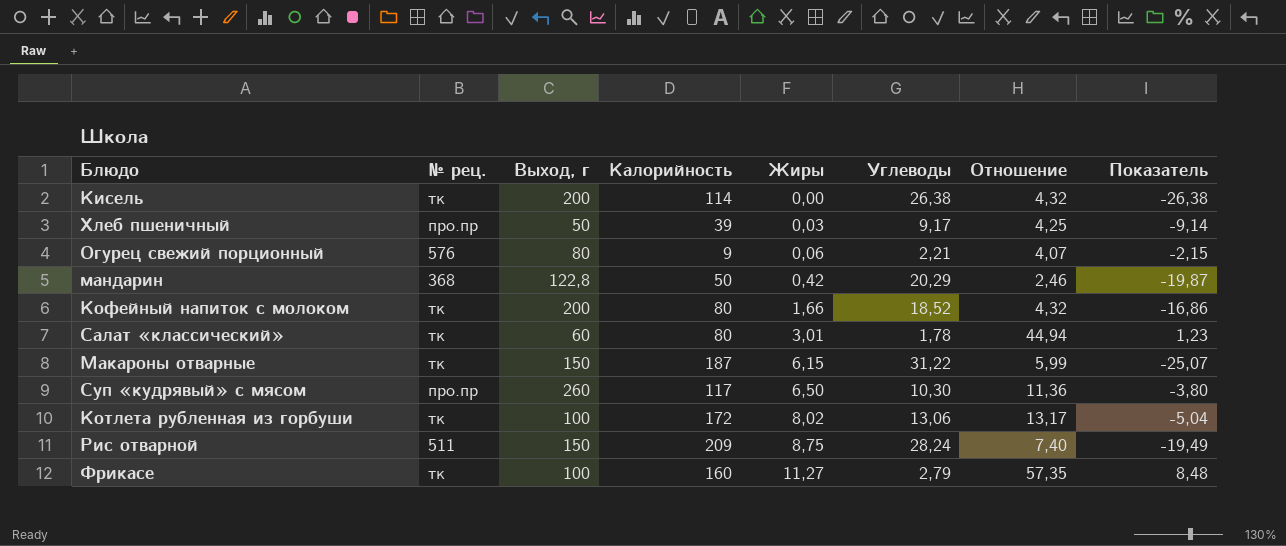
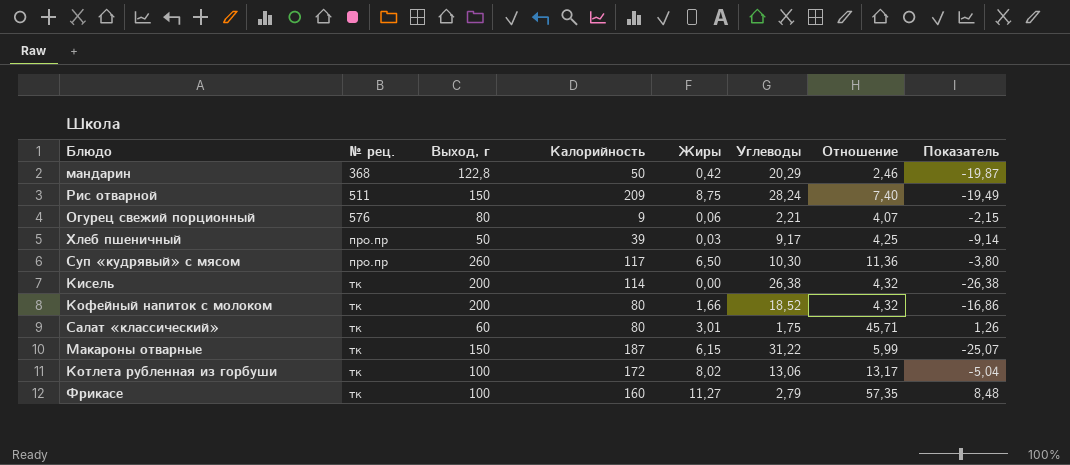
row order: Жиры ascending -> № рец. ascending
Салат «классический» | Углеводы: 1,78 -> 1,75
Салат «классический» | Отношение: 44,94 -> 45,71
Салат «классический» | Показатель: 1,23 -> 1,26

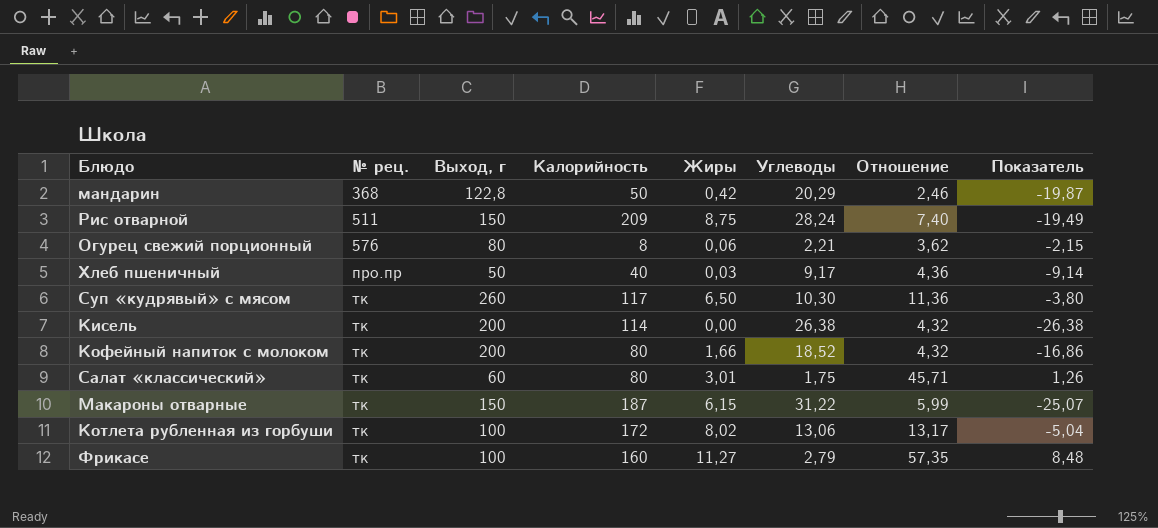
Огурец свежий порционный | Калорийность: 9 -> 8
Огурец свежий порционный | Отношение: 4,07 -> 3,62
Хлеб пшеничный | Калорийность: 39 -> 40
Хлеб пшеничный | Отношение: 4,25 -> 4,36
Суп «кудрявый» с мясом | № рец.: про.пр -> тк

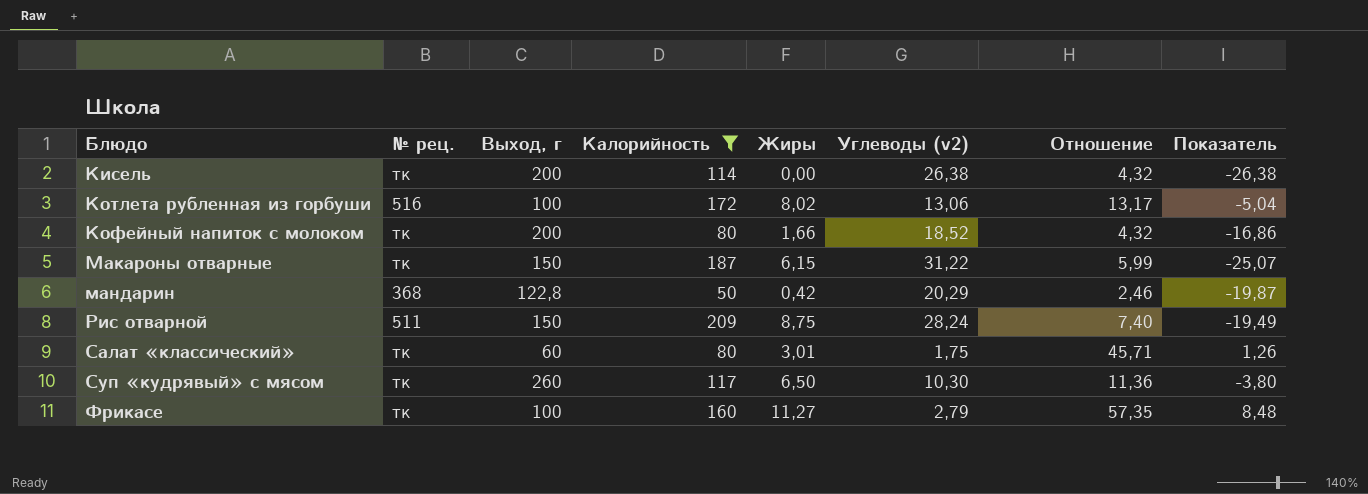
filter: none -> Калорийность >= 50
row order: № рец. ascending -> Блюдо ascending
column name: Углеводы -> Углеводы (v2)
Котлета рубленная из горбуши | № рец.: тк -> 516

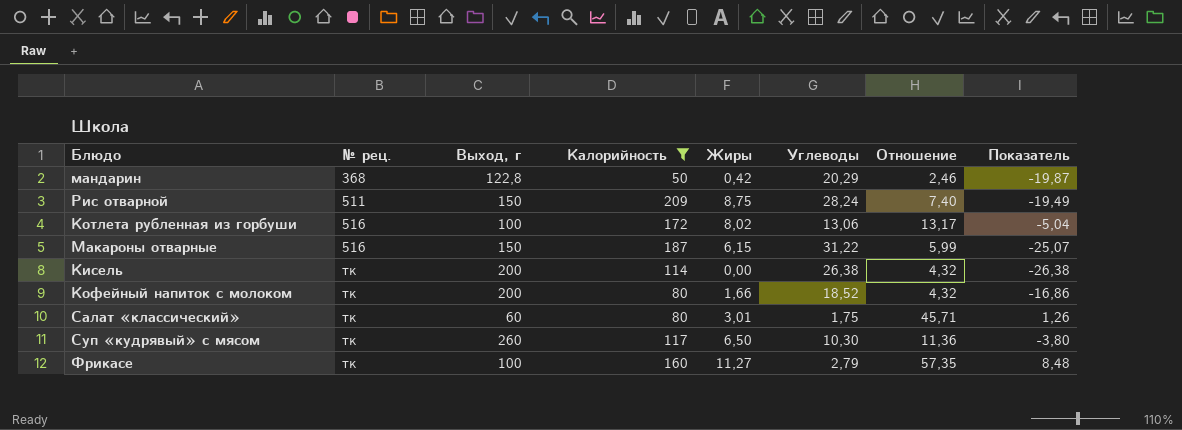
row order: Блюдо ascending -> № рец. ascending
column name: Углеводы (v2) -> Углеводы
Макароны отварные | № рец.: тк -> 516

